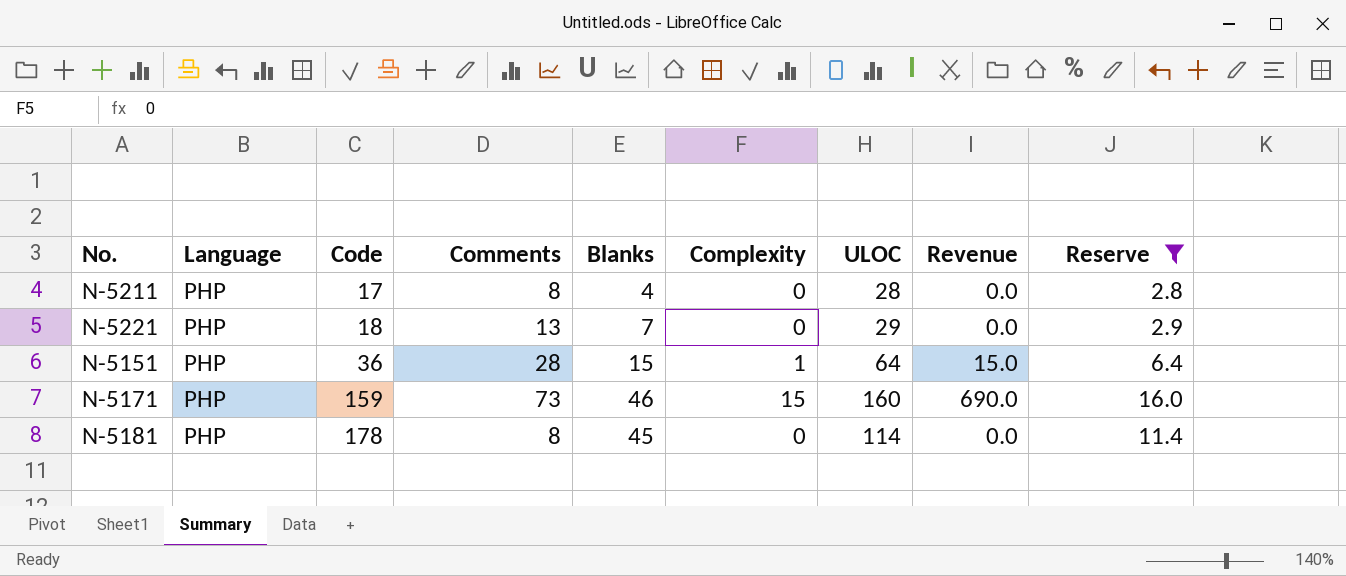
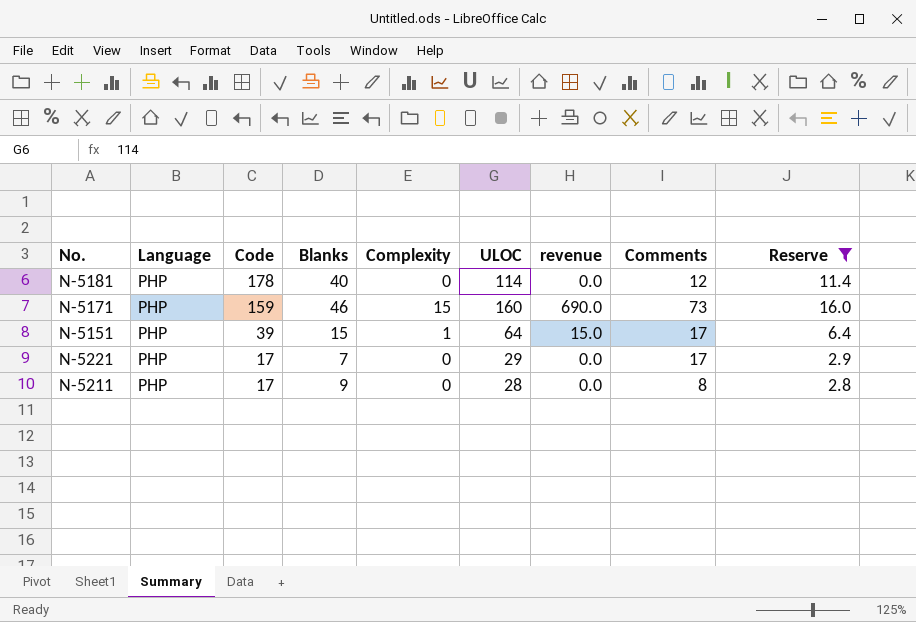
row order: Code ascending -> Code descending
column name: Revenue -> revenue
column Comments | position: 4 -> 8
N-5181 | Blanks: 45 -> 40
N-5181 | Comments: 8 -> 12
N-5151 | Code: 36 -> 39
N-5151 | Comments: 28 -> 17
N-5221 | Code: 18 -> 17
N-5221 | Comments: 13 -> 17
N-5211 | Blanks: 4 -> 9

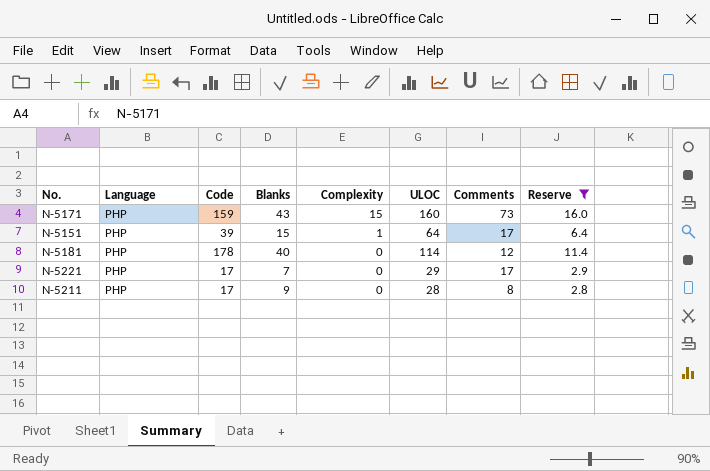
row order: Code descending -> Complexity descending
column revenue | formula: [Blanks] * [Complexity] -> none
N-5171 | Blanks: 46 -> 43

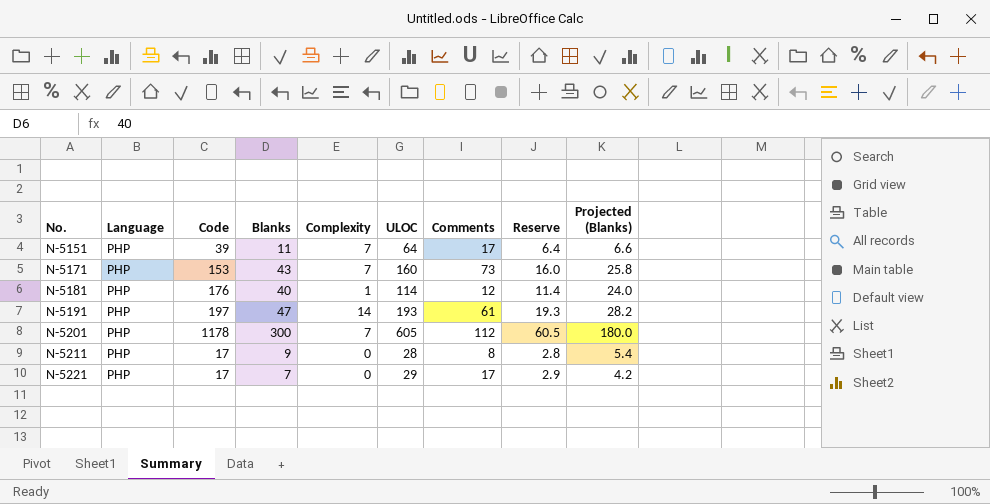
filter: Reserve <= 16.0 -> none
row order: Complexity descending -> No. ascending
column Projected (Blanks) | formula: none -> [Blanks] * 0.6
N-5151 | Blanks: 15 -> 11
N-5151 | Complexity: 1 -> 7
N-5171 | Code: 159 -> 153
N-5171 | Complexity: 15 -> 7
N-5181 | Code: 178 -> 176
N-5181 | Complexity: 0 -> 1

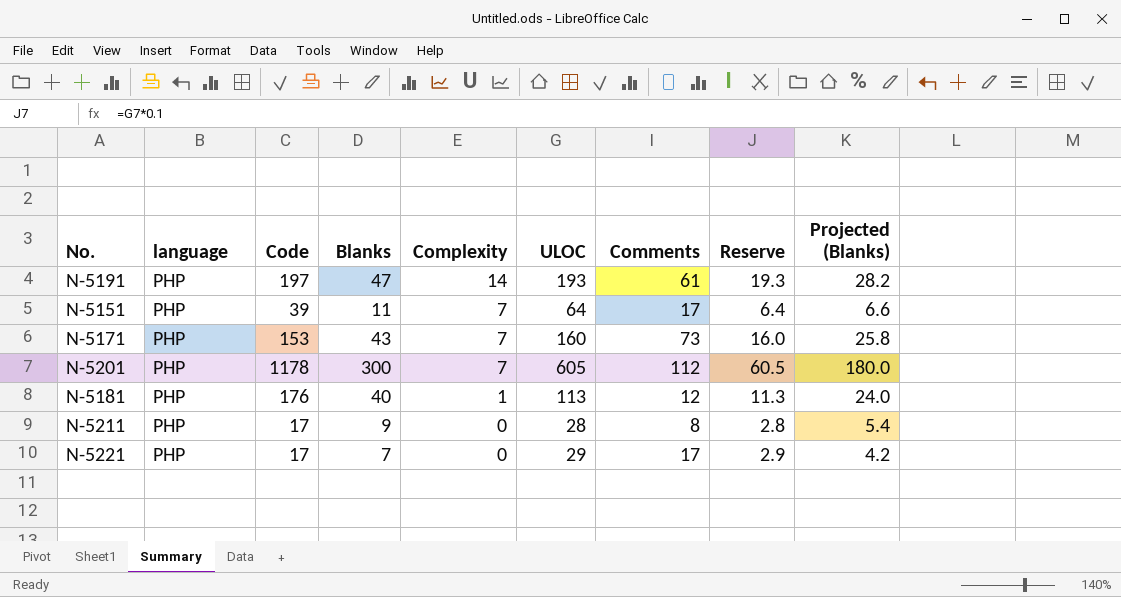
row order: No. ascending -> Complexity descending
column name: Language -> language
N-5181 | ULOC: 114 -> 113
N-5181 | Reserve: 11.4 -> 11.3

